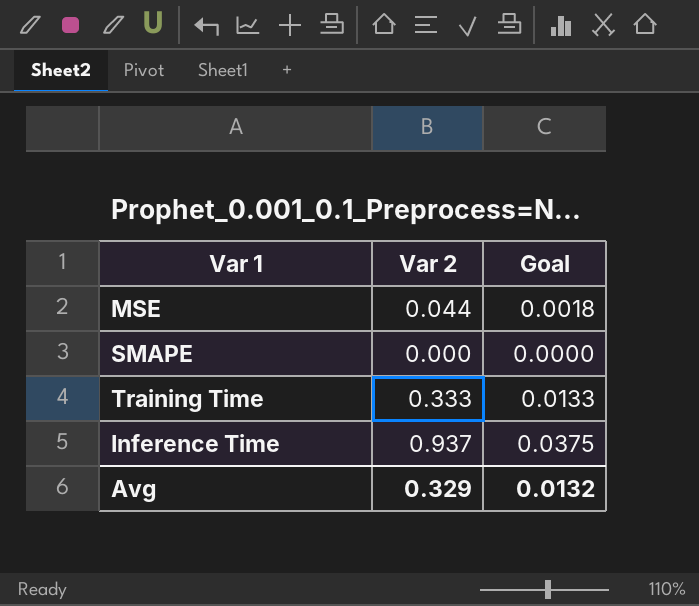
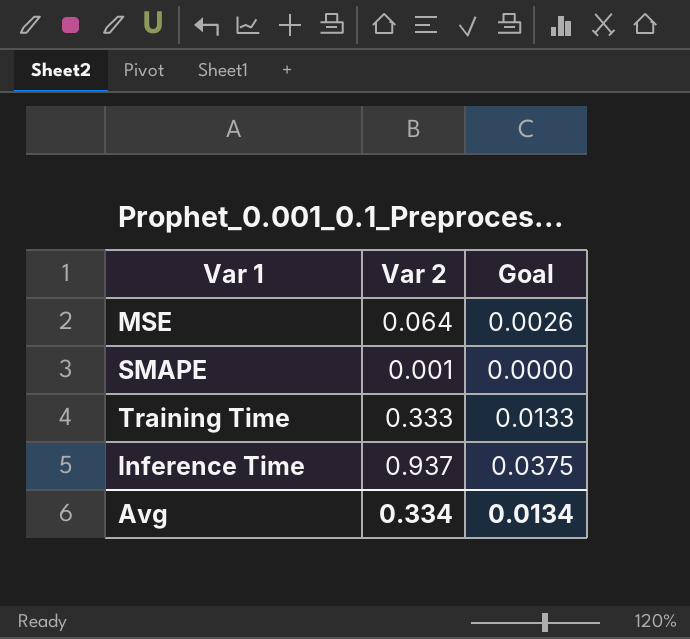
MSE | Var 2: 0.044 -> 0.064
MSE | Goal: 0.0018 -> 0.0026
SMAPE | Var 2: 0.000 -> 0.001
Avg | Var 2: 0.329 -> 0.334
Avg | Goal: 0.0132 -> 0.0134

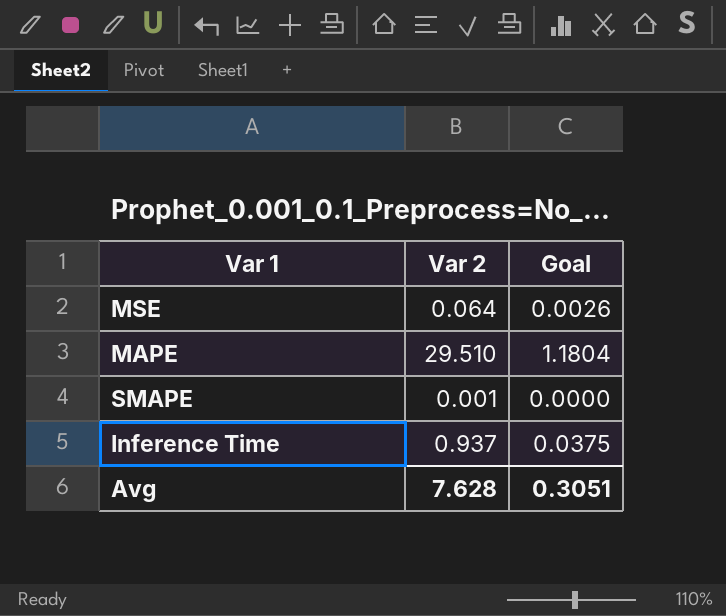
row Training Time: 0.333 | 0.0133 -> none
row MAPE: none -> 29.510 | 1.1804
Avg | Var 2: 0.334 -> 7.628
Avg | Goal: 0.0134 -> 0.3051

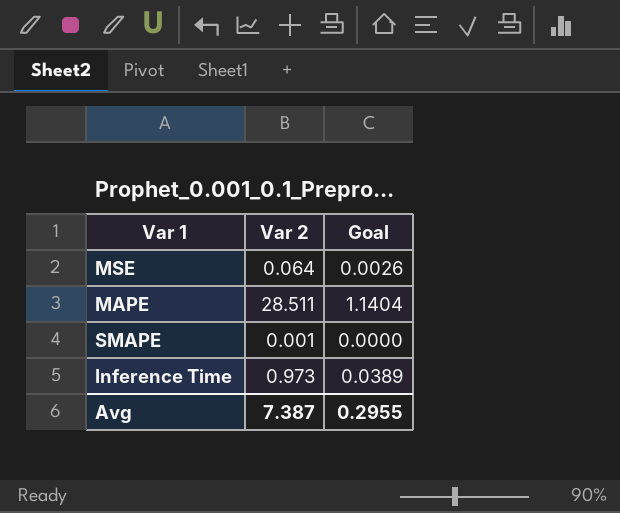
MAPE | Var 2: 29.510 -> 28.511
MAPE | Goal: 1.1804 -> 1.1404
Inference Time | Var 2: 0.937 -> 0.973
Inference Time | Goal: 0.0375 -> 0.0389
Avg | Var 2: 7.628 -> 7.387
Avg | Goal: 0.3051 -> 0.2955

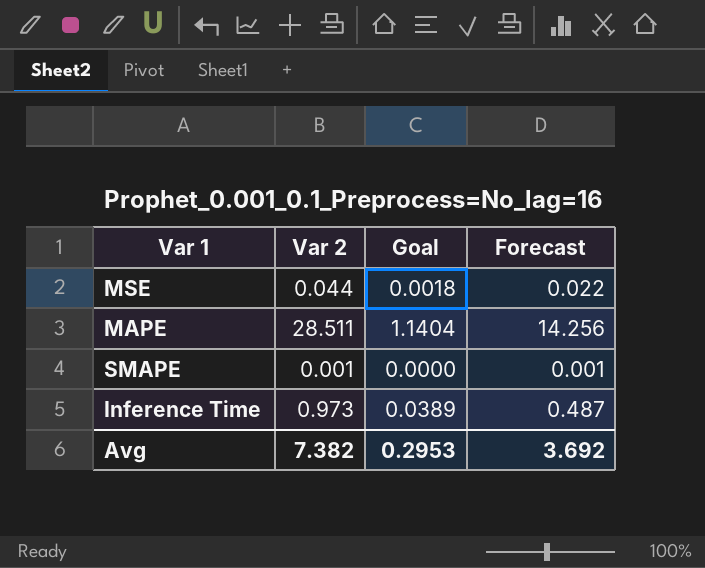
column Forecast | formula: none -> [Var 2] * 0.5
MSE | Var 2: 0.064 -> 0.044
MSE | Goal: 0.0026 -> 0.0018
Avg | Var 2: 7.387 -> 7.382
Avg | Goal: 0.2955 -> 0.2953

